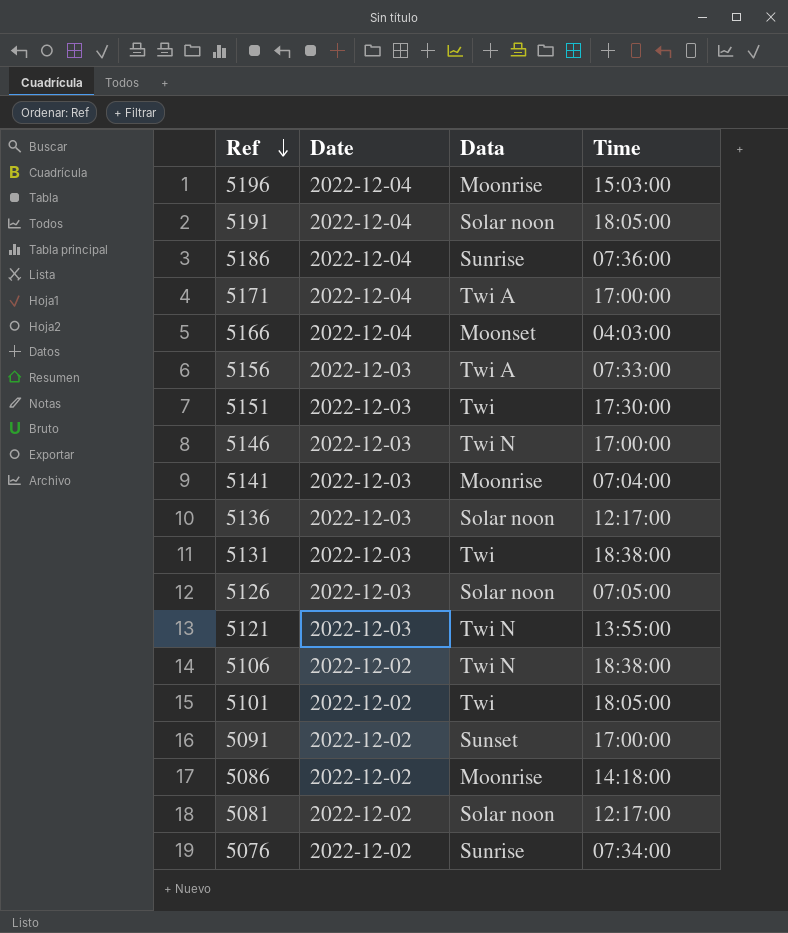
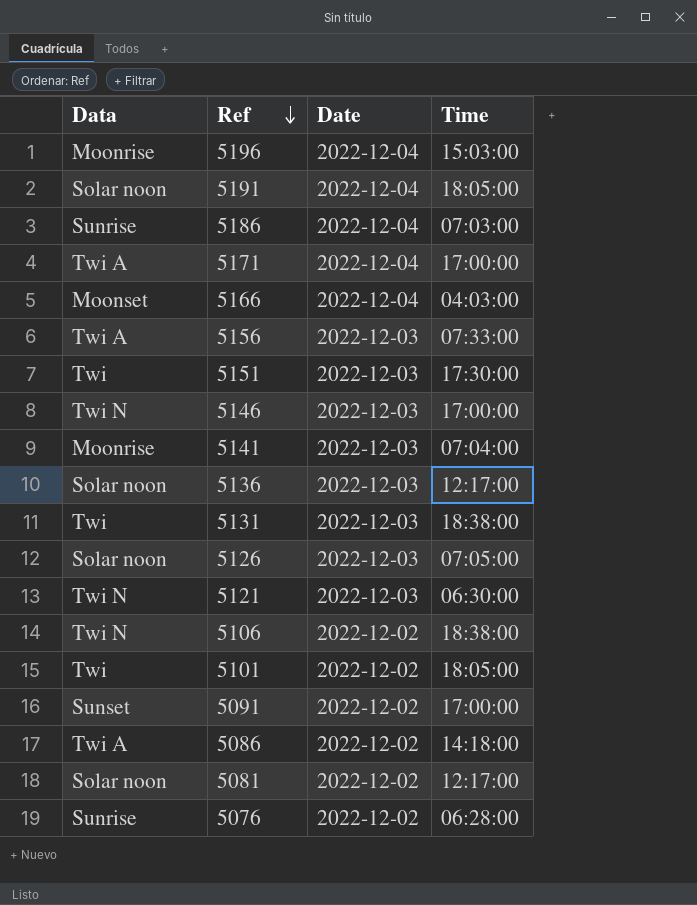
column Data | position: 3 -> 1
5186 | Time: 07:36:00 -> 07:03:00
5121 | Time: 13:55:00 -> 06:30:00
5086 | Data: Moonrise -> Twi A
5076 | Time: 07:34:00 -> 06:28:00

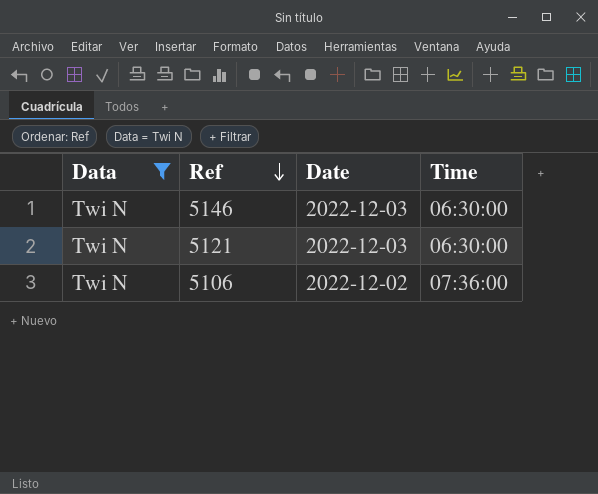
filter: none -> Data = Twi N
5146 | Time: 17:00:00 -> 06:30:00
5106 | Time: 18:38:00 -> 07:36:00

